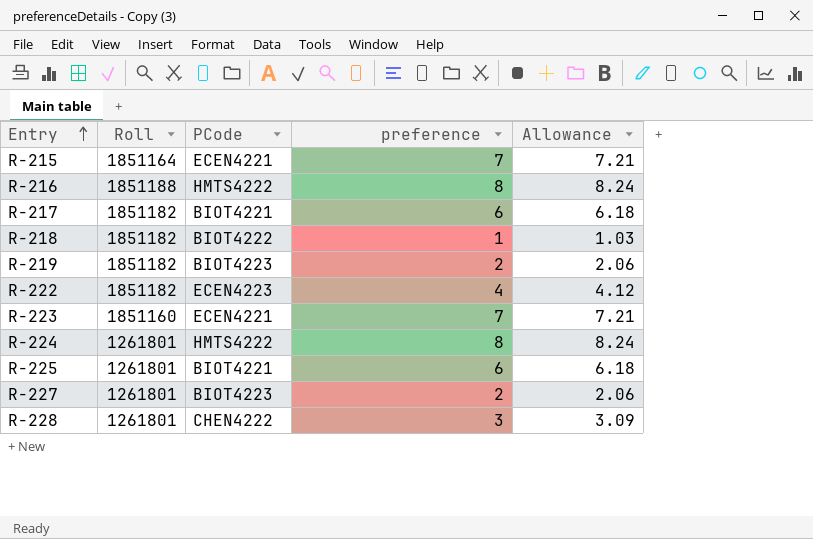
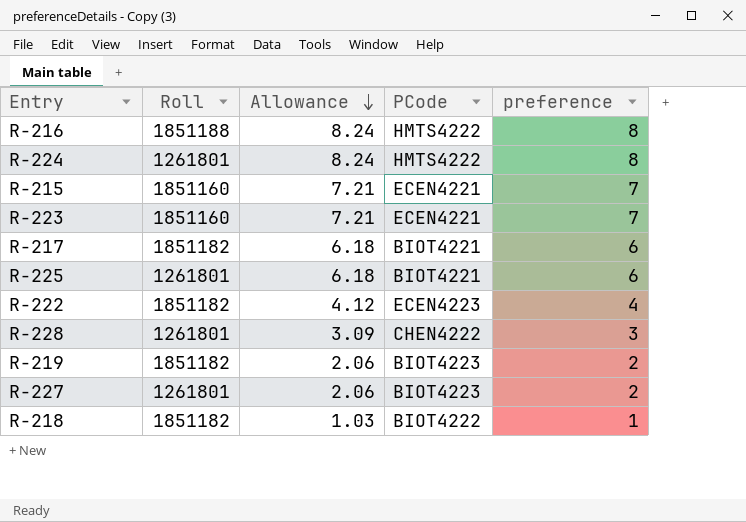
row order: Entry ascending -> Allowance descending
column Allowance | position: 5 -> 3
R-215 | Roll: 1851164 -> 1851160

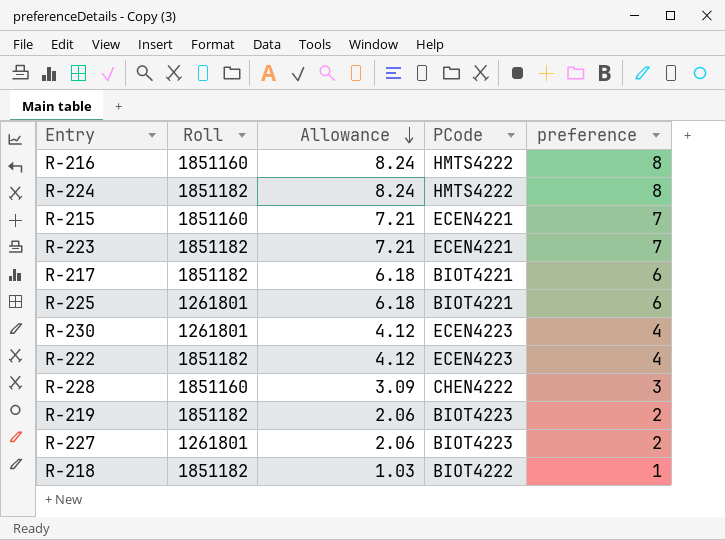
R-216 | Roll: 1851188 -> 1851160
R-224 | Roll: 1261801 -> 1851182
R-223 | Roll: 1851160 -> 1851182
row R-230: none -> 1261801 | 4.12 | ECEN4223 | 4
R-228 | Roll: 1261801 -> 1851160

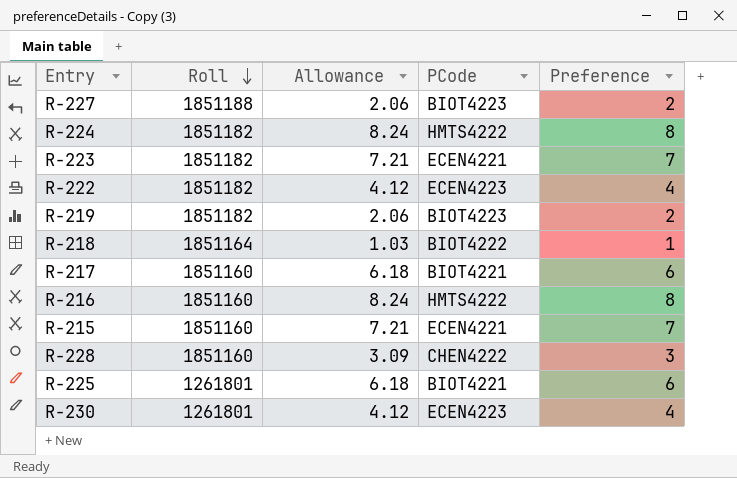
row order: Allowance descending -> Roll descending
column name: preference -> Preference
R-227 | Roll: 1261801 -> 1851188
R-218 | Roll: 1851182 -> 1851164
R-217 | Roll: 1851182 -> 1851160

